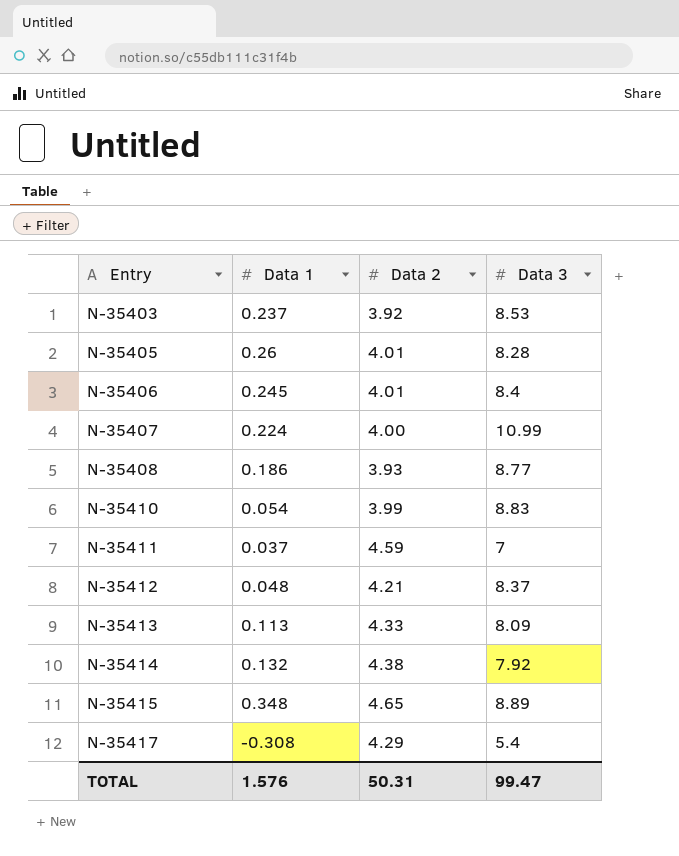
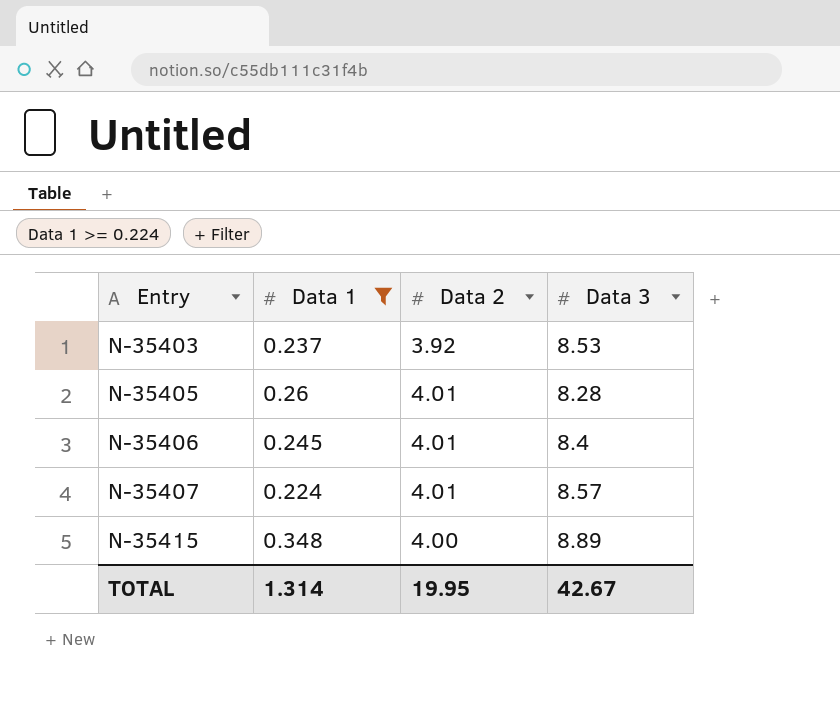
filter: none -> Data 1 >= 0.224
N-35407 | Data 2: 4.00 -> 4.01
N-35407 | Data 3: 10.99 -> 8.57
N-35415 | Data 2: 4.65 -> 4.00
TOTAL | Data 1: 1.576 -> 1.314
TOTAL | Data 2: 50.31 -> 19.95
TOTAL | Data 3: 99.47 -> 42.67

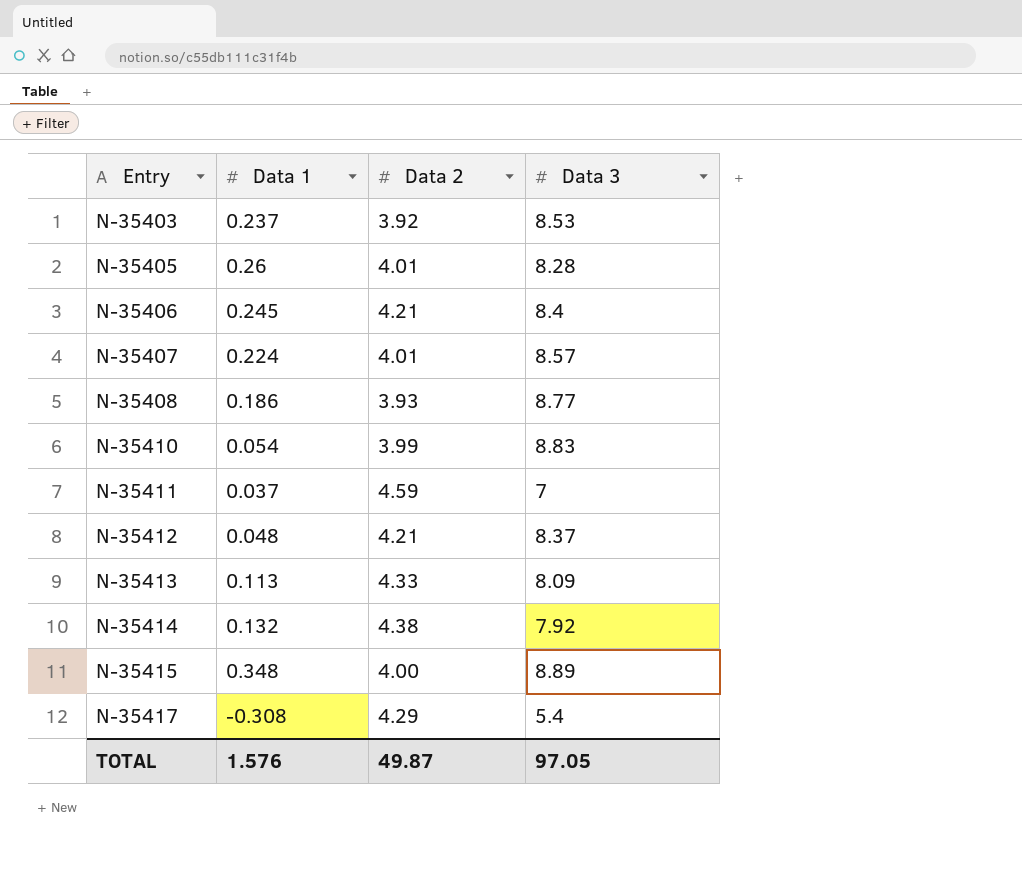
filter: Data 1 >= 0.224 -> none
N-35406 | Data 2: 4.01 -> 4.21
TOTAL | Data 1: 1.314 -> 1.576
TOTAL | Data 2: 19.95 -> 49.87
TOTAL | Data 3: 42.67 -> 97.05

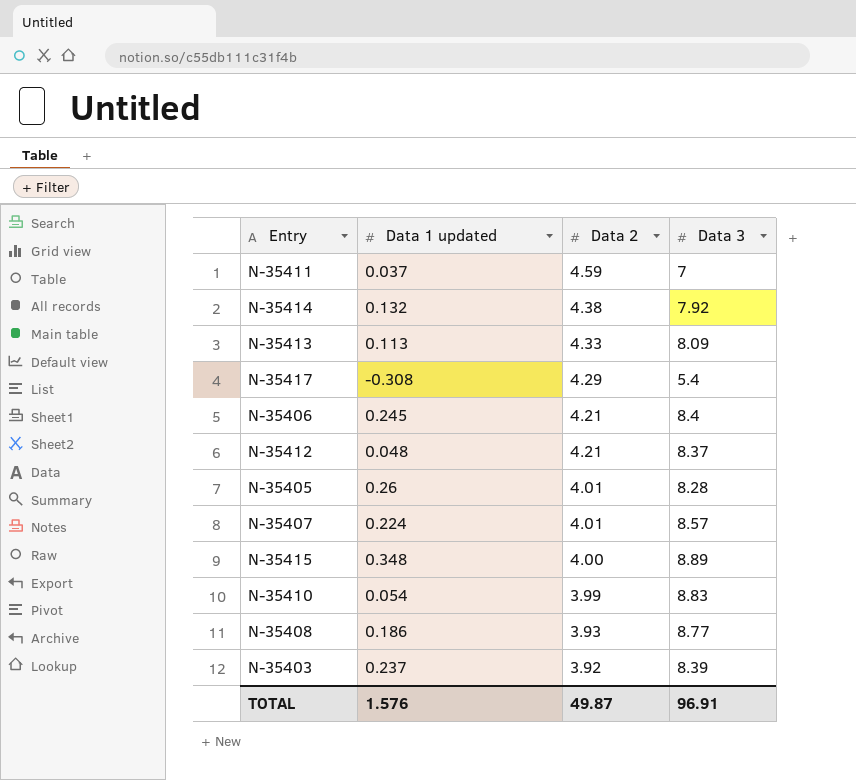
row order: Entry ascending -> Data 2 descending
column name: Data 1 -> Data 1 updated
N-35403 | Data 3: 8.53 -> 8.39
TOTAL | Data 3: 97.05 -> 96.91

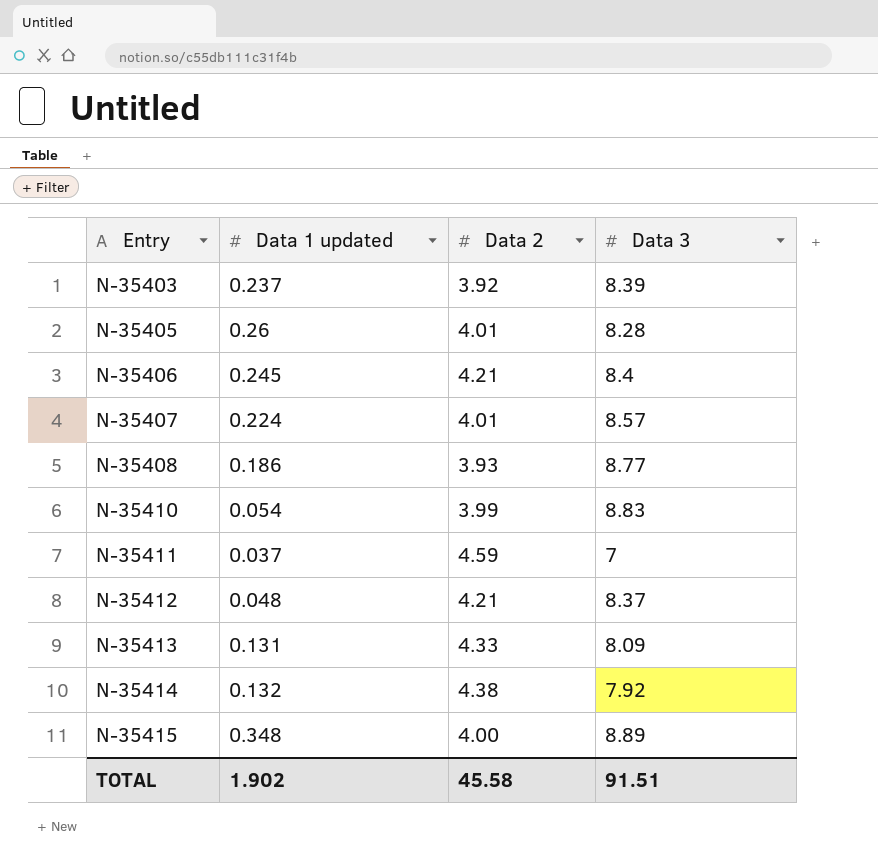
row order: Data 2 descending -> Entry ascending
row N-35417: -0.308 | 4.29 | 5.4 -> none
N-35413 | Data 1 updated: 0.113 -> 0.131
TOTAL | Data 1 updated: 1.576 -> 1.902
TOTAL | Data 2: 49.87 -> 45.58
TOTAL | Data 3: 96.91 -> 91.51

